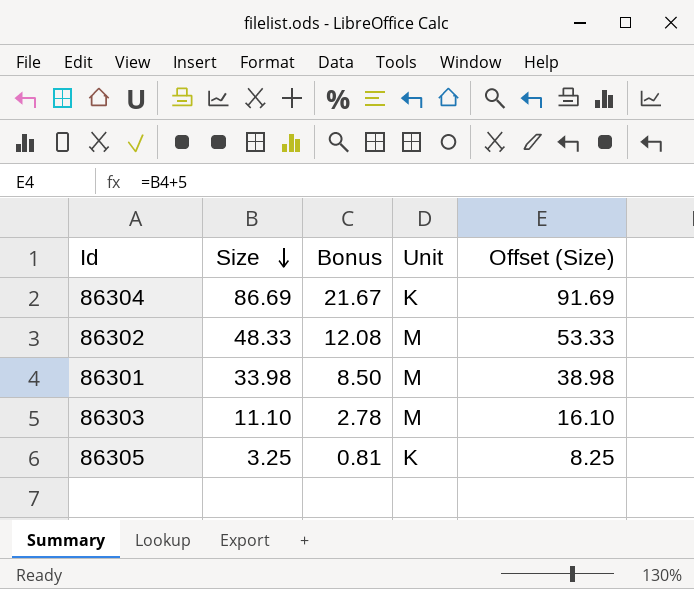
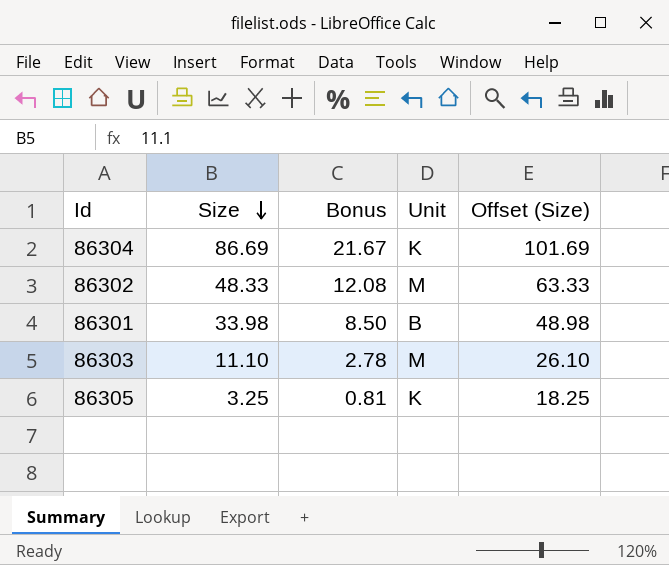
column Offset (Size) | formula: [Size] + 5 -> [Size] + 15
86301 | Unit: M -> B

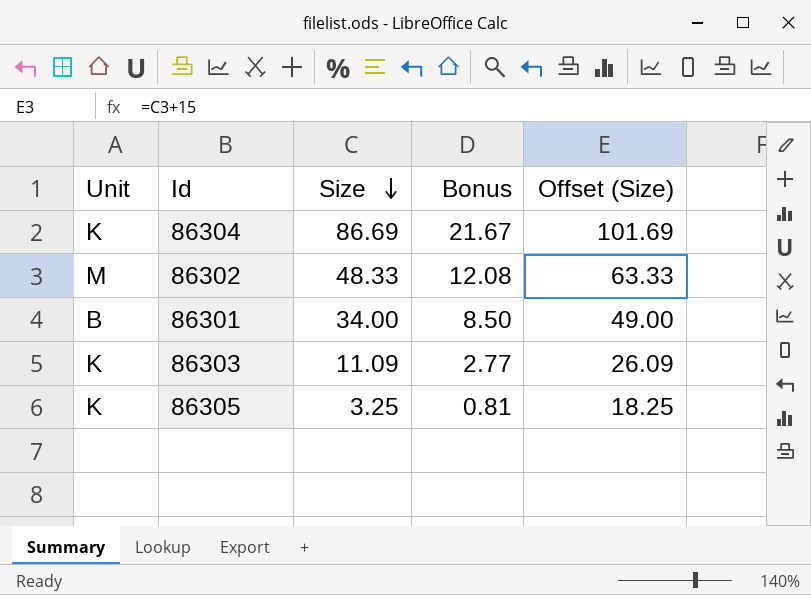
column Unit | position: 4 -> 1
86301 | Size: 33.98 -> 34.00
86301 | Offset (Size): 48.98 -> 49.00
86303 | Unit: M -> K
86303 | Size: 11.10 -> 11.09
86303 | Bonus: 2.78 -> 2.77
86303 | Offset (Size): 26.10 -> 26.09

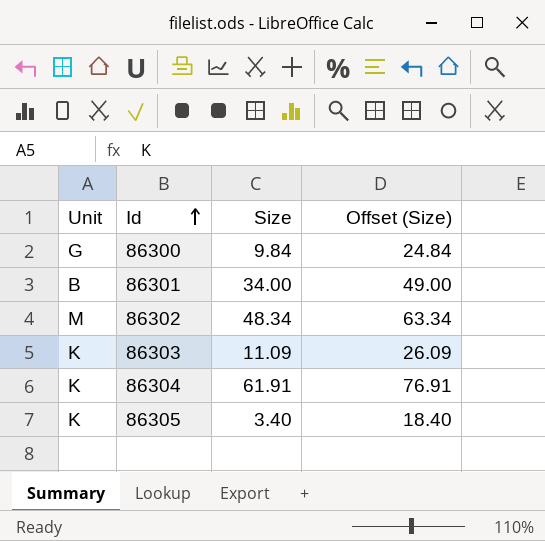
row order: Size descending -> Id ascending
column Bonus | formula: [Size] * 0.25 -> none
row 86300: none -> G | 9.84 | 24.84
86302 | Size: 48.33 -> 48.34
86302 | Offset (Size): 63.33 -> 63.34
86304 | Size: 86.69 -> 61.91
86304 | Offset (Size): 101.69 -> 76.91
86305 | Size: 3.25 -> 3.40
86305 | Offset (Size): 18.25 -> 18.40

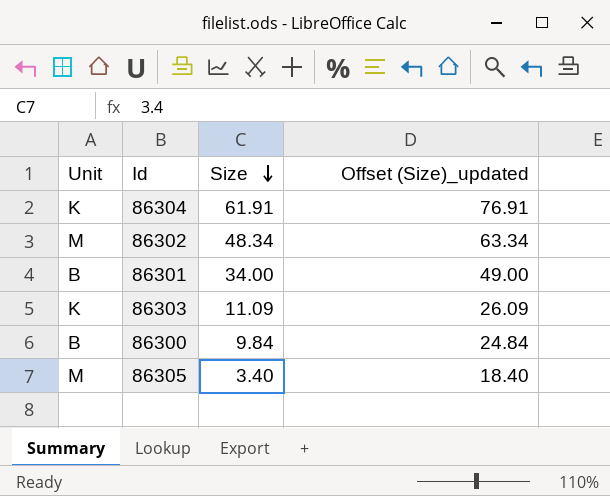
row order: Id ascending -> Size descending
column name: Offset (Size) -> Offset (Size)_updated
86300 | Unit: G -> B
86305 | Unit: K -> M

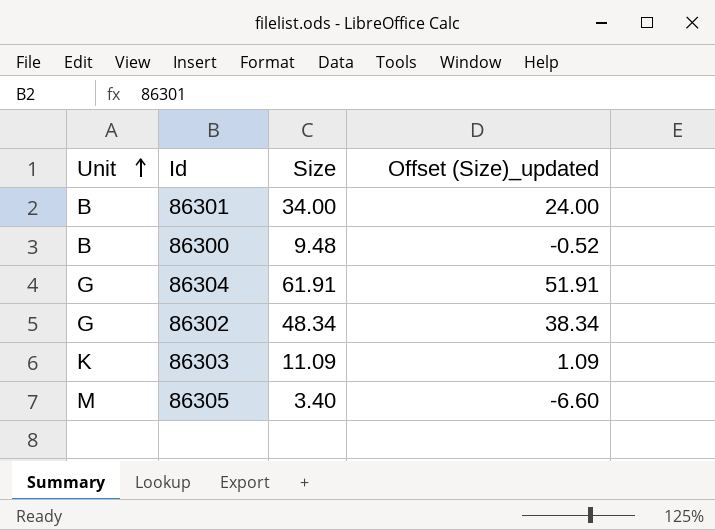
row order: Size descending -> Unit ascending
column Offset (Size)_updated | formula: [Size] + 15 -> [Size] - 10
86300 | Size: 9.84 -> 9.48
86304 | Unit: K -> G
86302 | Unit: M -> G

